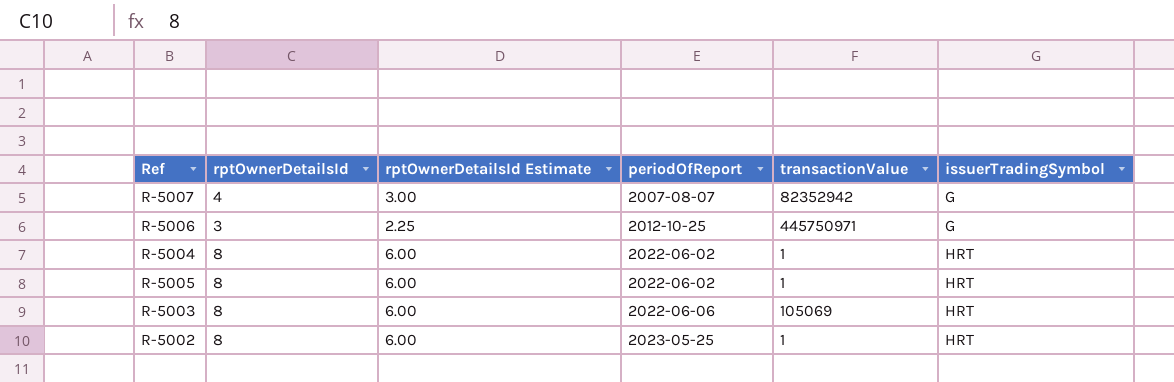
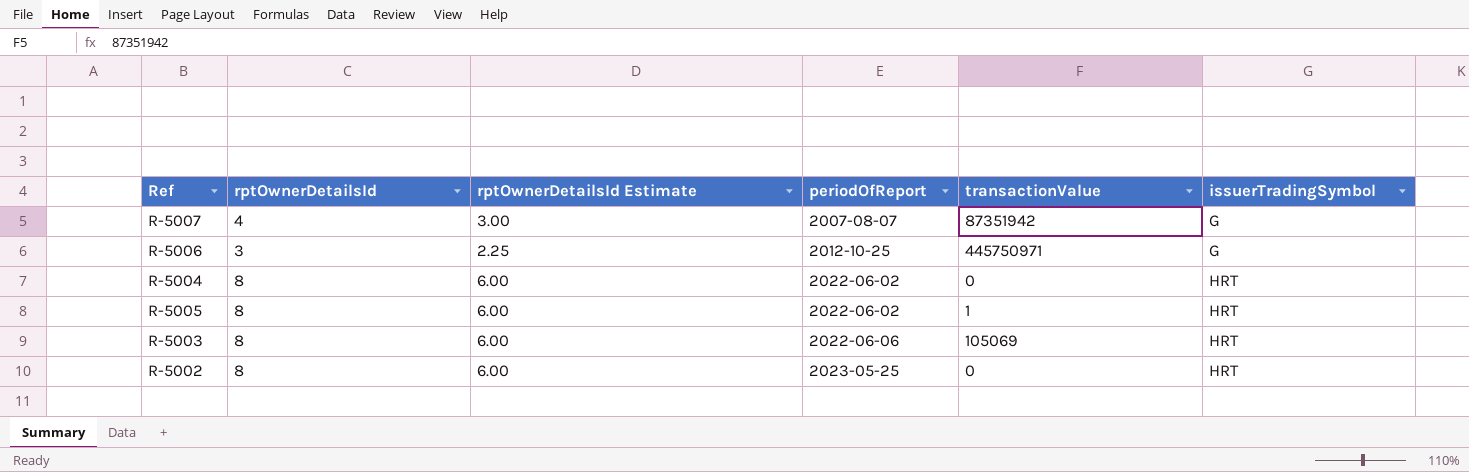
R-5007 | transactionValue: 82352942 -> 87351942
R-5004 | transactionValue: 1 -> 0
R-5002 | transactionValue: 1 -> 0

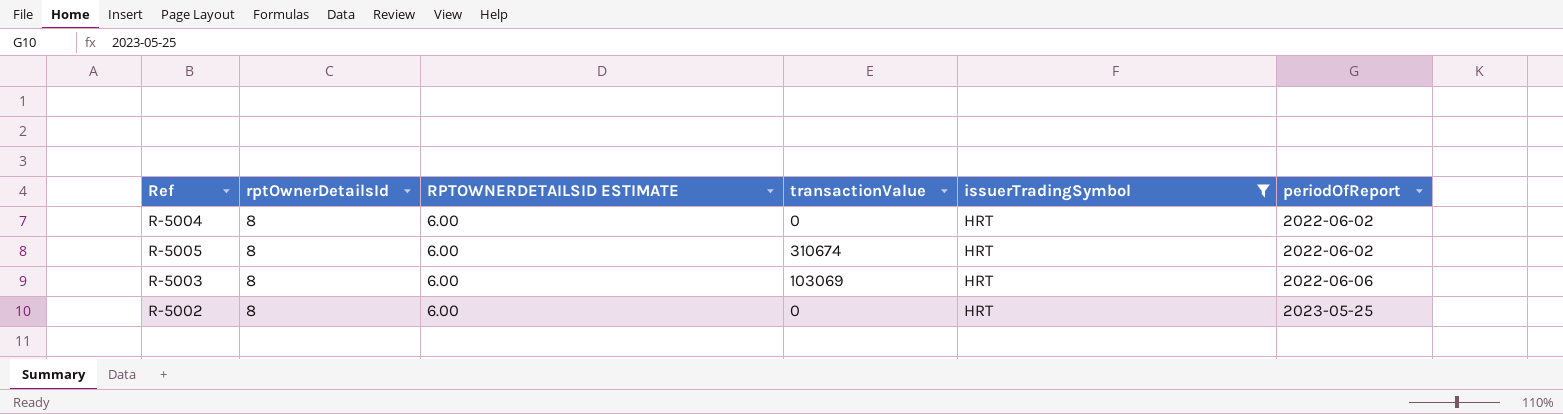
filter: none -> issuerTradingSymbol = HRT
column name: rptOwnerDetailsId Estimate -> RPTOWNERDETAILSID ESTIMATE
column periodOfReport | position: 4 -> 6
R-5005 | transactionValue: 1 -> 310674
R-5003 | transactionValue: 105069 -> 103069

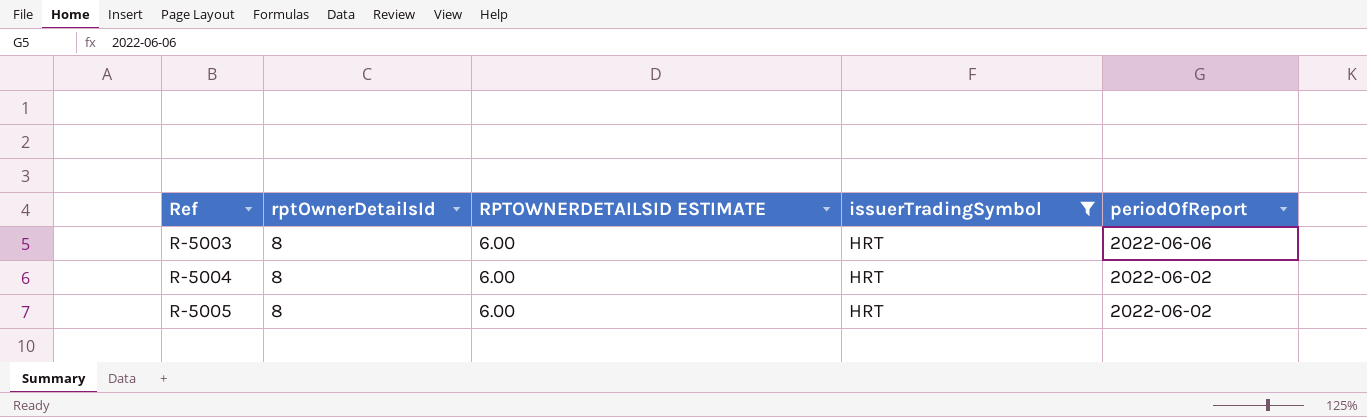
row order: periodOfReport ascending -> Ref ascending
column transactionValue | position: 4 -> none
row R-5002: 8 | 6.00 | 0 | HRT | 2023-05-25 -> none

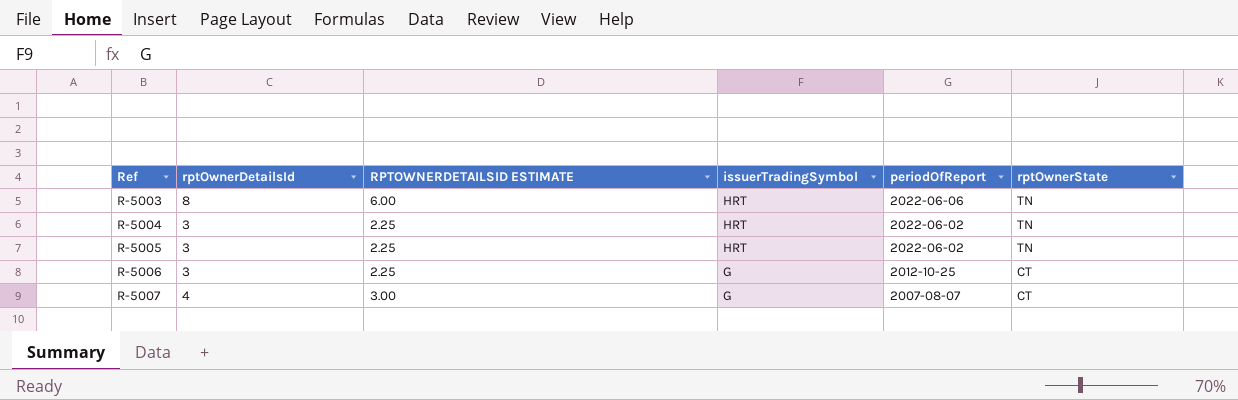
filter: issuerTradingSymbol = HRT -> none
column rptOwnerState | position: none -> 6
R-5004 | rptOwnerDetailsId: 8 -> 3
R-5004 | RPTOWNERDETAILSID ESTIMATE: 6.00 -> 2.25
R-5005 | rptOwnerDetailsId: 8 -> 3
R-5005 | RPTOWNERDETAILSID ESTIMATE: 6.00 -> 2.25

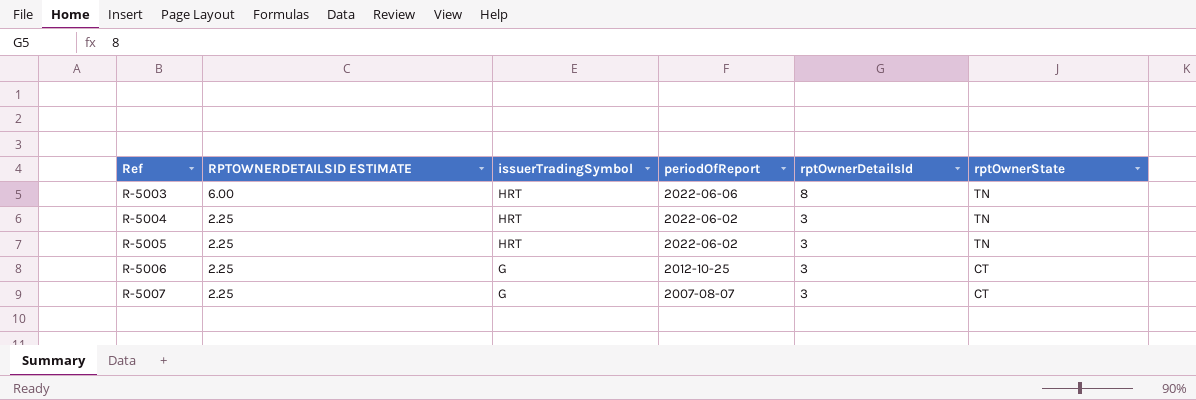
column rptOwnerDetailsId | position: 2 -> 5
R-5007 | RPTOWNERDETAILSID ESTIMATE: 3.00 -> 2.25
R-5007 | rptOwnerDetailsId: 4 -> 3

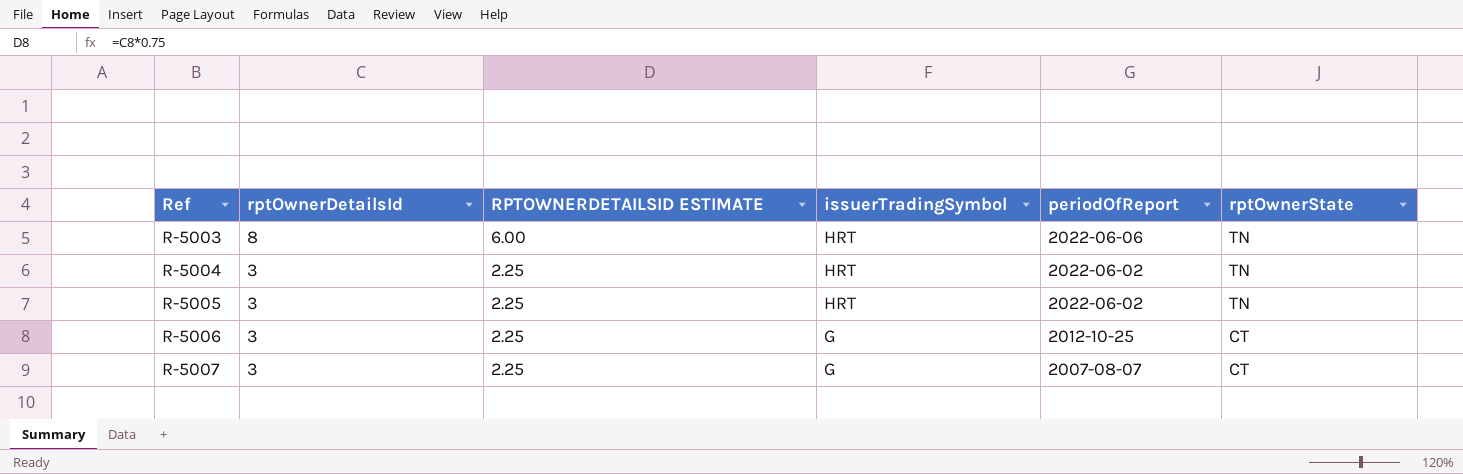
column rptOwnerDetailsId | position: 5 -> 2

